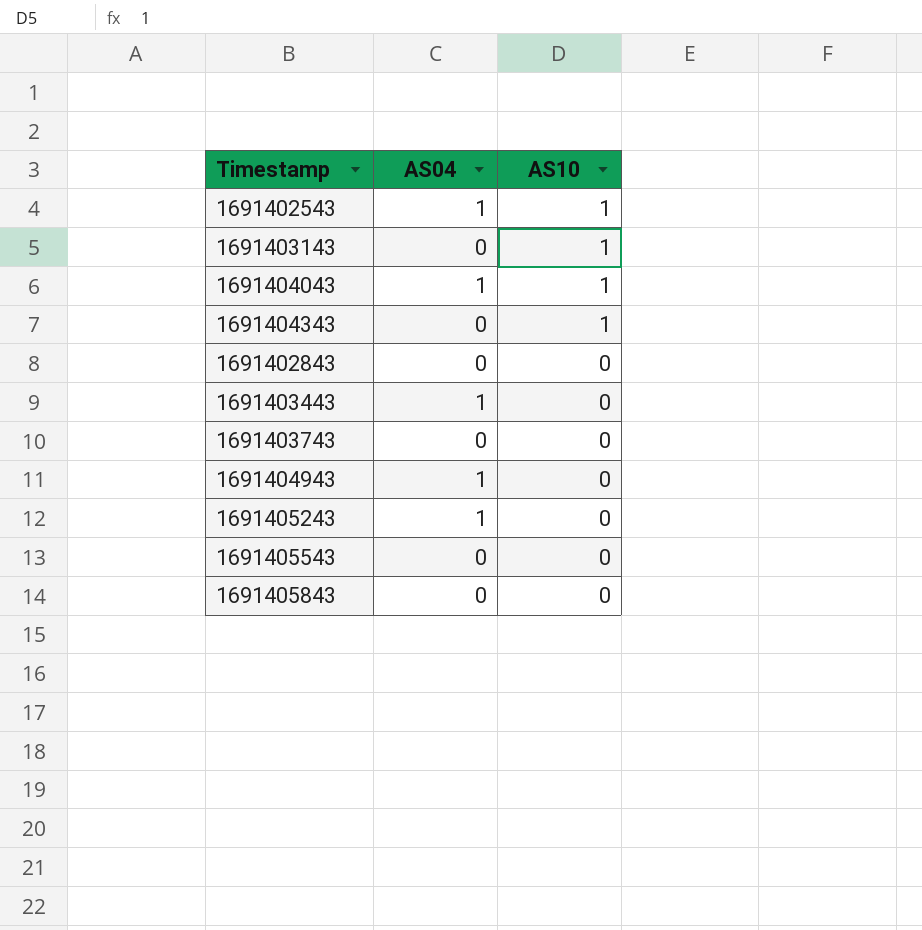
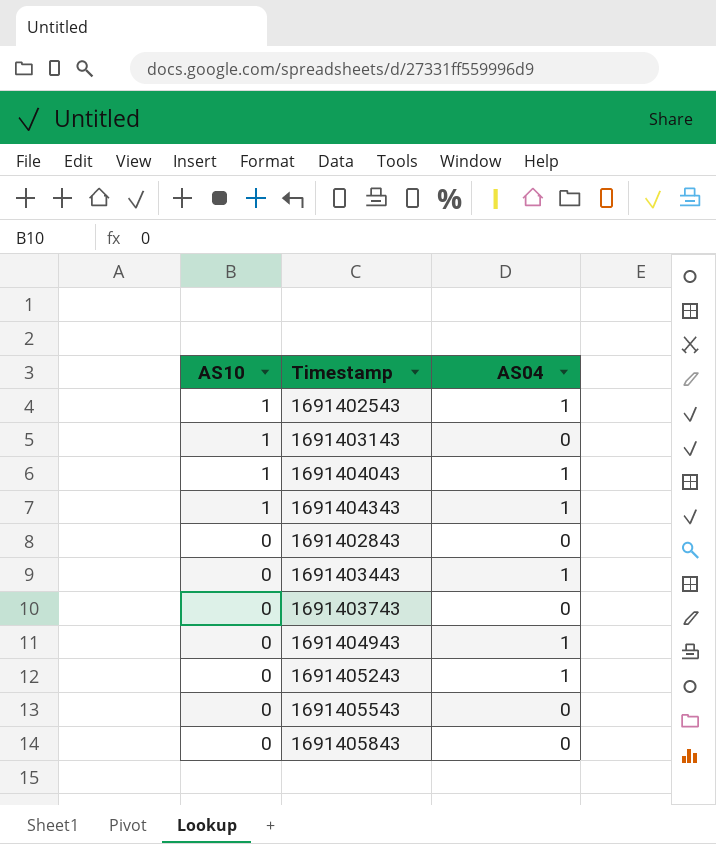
column AS10 | position: 3 -> 1
1691404343 | AS04: 0 -> 1

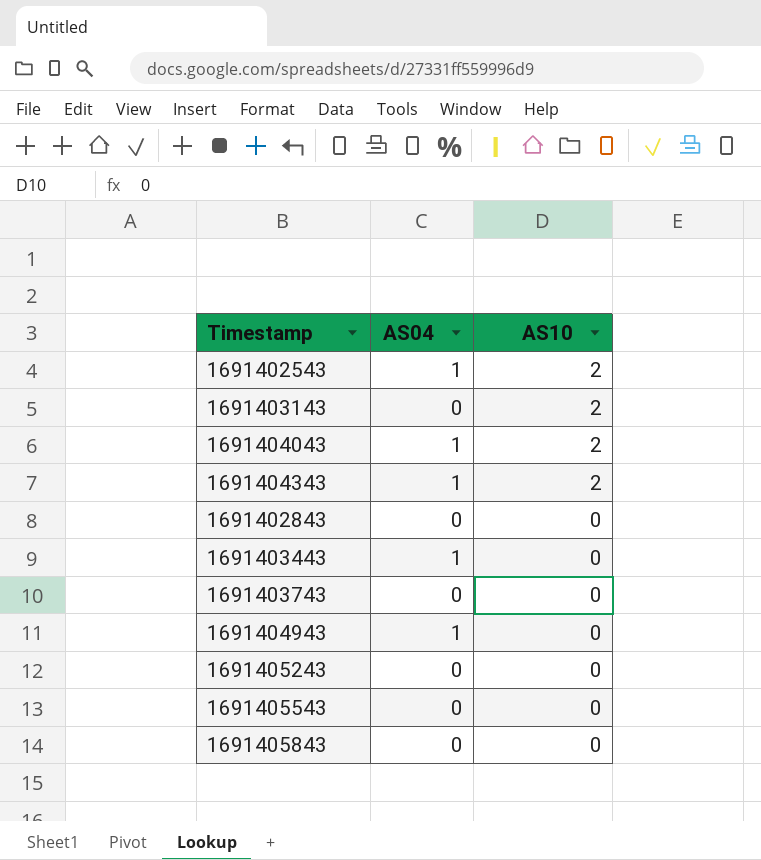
column AS10 | position: 1 -> 3
1691402543 | AS10: 1 -> 2
1691403143 | AS10: 1 -> 2
1691404043 | AS10: 1 -> 2
1691404343 | AS10: 1 -> 2
1691405243 | AS04: 1 -> 0

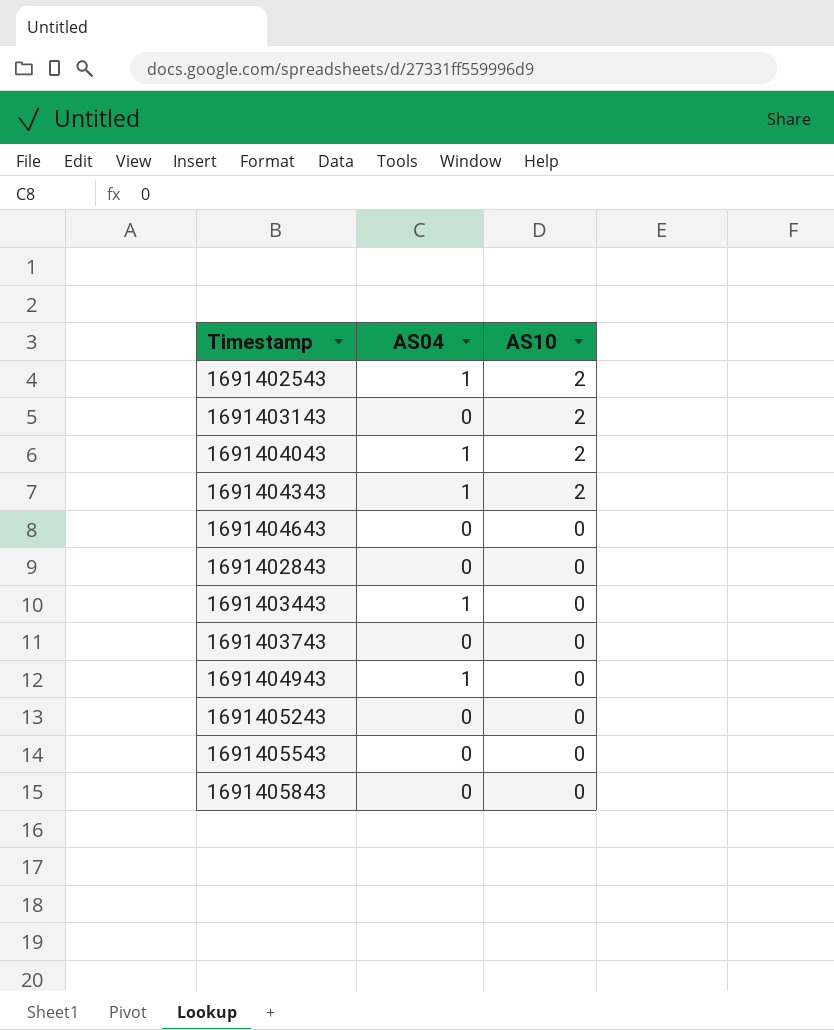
row 1691404643: none -> 0 | 0

